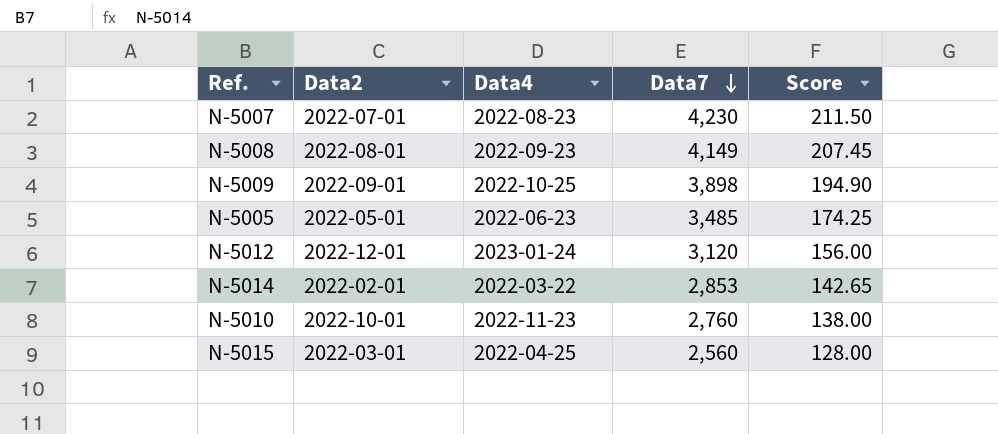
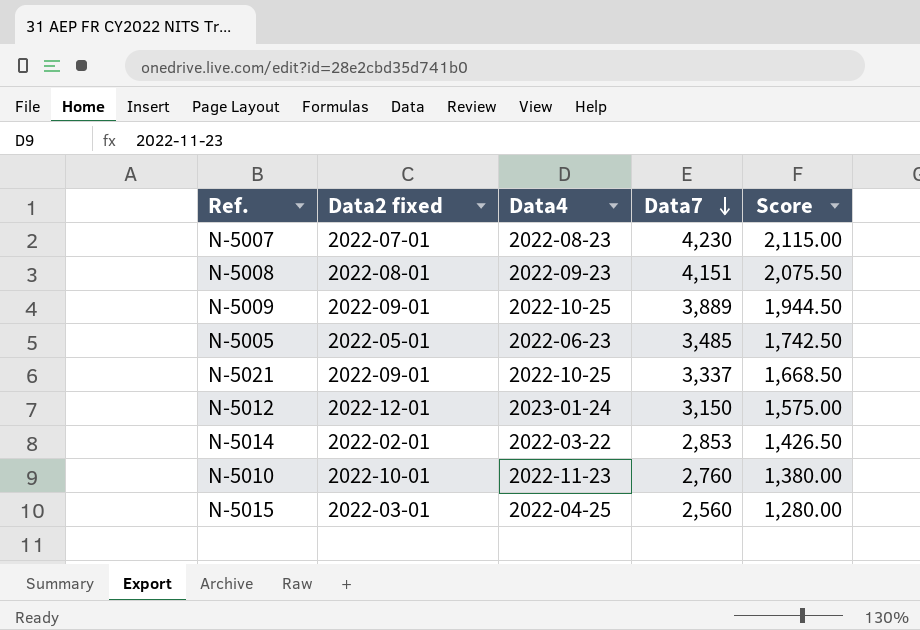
column name: Data2 -> Data2 fixed
column Score | formula: [Data7] * 0.05 -> [Data7] * 0.5
N-5008 | Data7: 4,149 -> 4,151
N-5009 | Data7: 3,898 -> 3,889
row N-5021: none -> 2022-09-01 | 2022-10-25 | 3,337 | 1,668.50
N-5012 | Data7: 3,120 -> 3,150

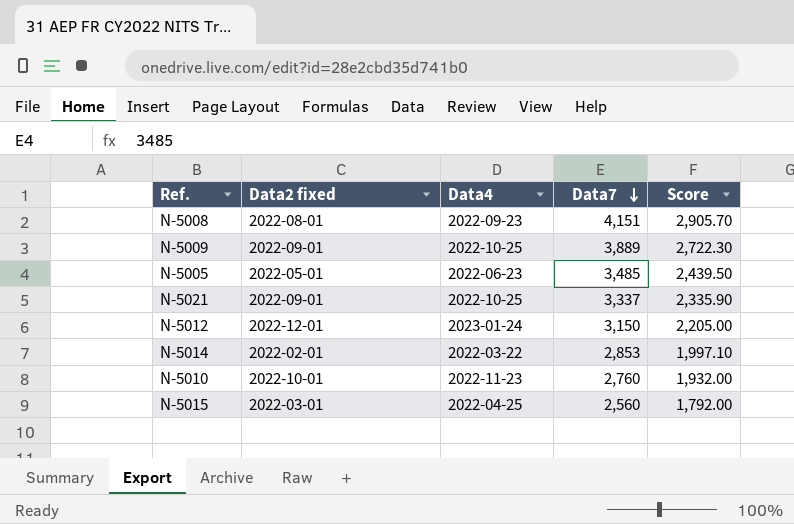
column Score | formula: [Data7] * 0.5 -> [Data7] * 0.7
row N-5007: 2022-07-01 | 2022-08-23 | 4,230 | 2,115.00 -> none

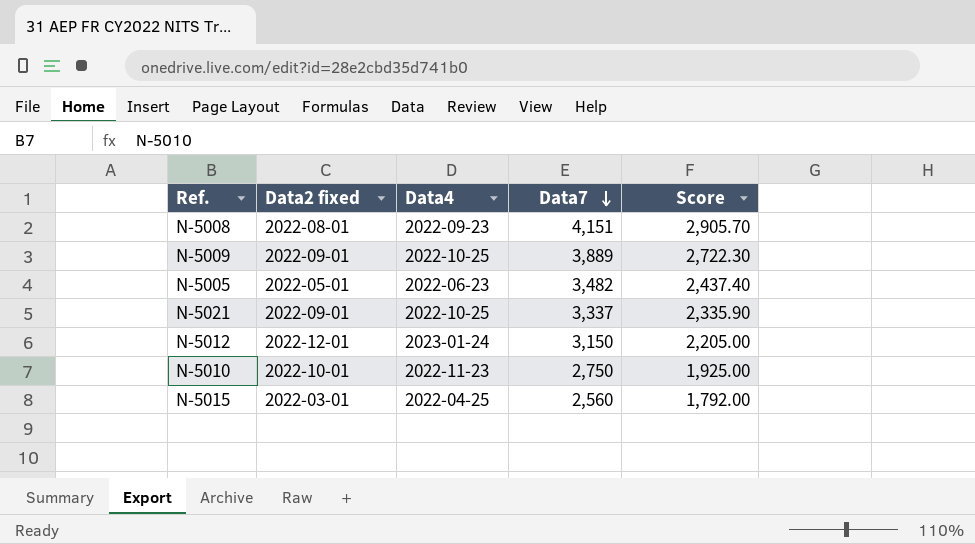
row N-5014: 2022-02-01 | 2022-03-22 | 2,853 | 1,997.10 -> none
N-5005 | Data7: 3,485 -> 3,482
N-5005 | Score: 2,439.50 -> 2,437.40
N-5010 | Data7: 2,760 -> 2,750
N-5010 | Score: 1,932.00 -> 1,925.00

